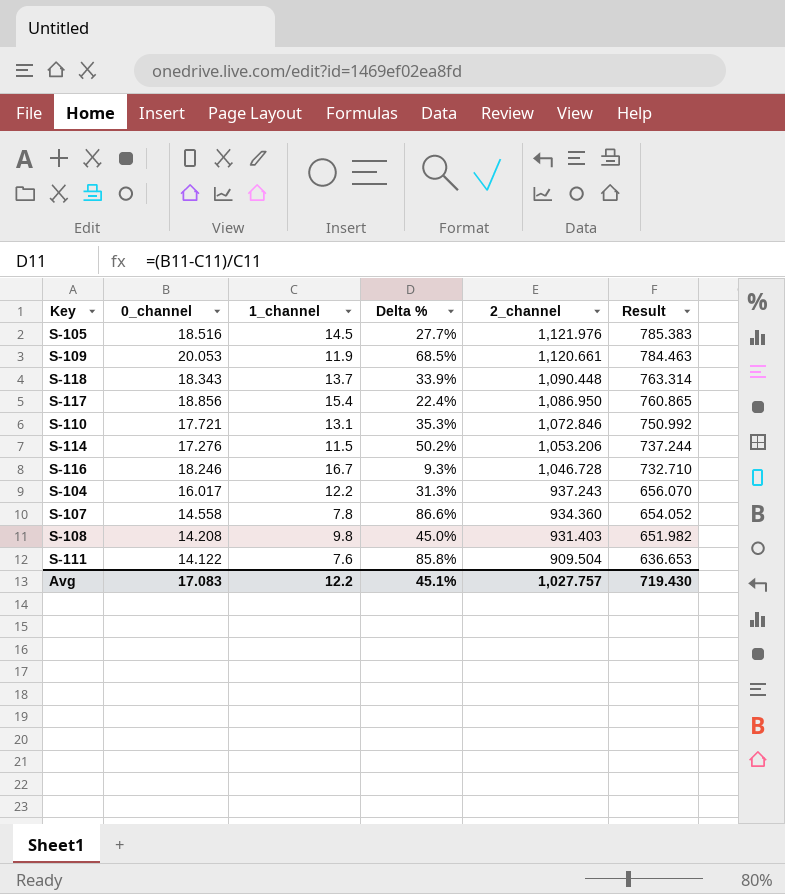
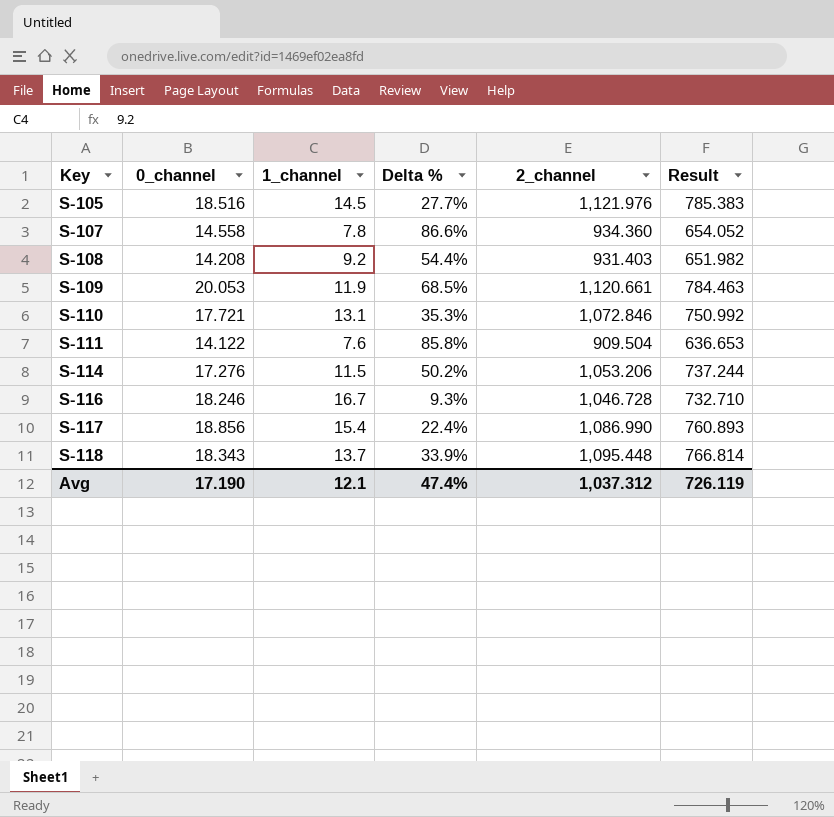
row order: 2_channel descending -> Key ascending
row S-104: 16.017 | 12.2 | 31.3% | 937.243 | 656.070 -> none
S-108 | 1_channel: 9.8 -> 9.2
S-108 | Delta %: 45.0% -> 54.4%
S-117 | 2_channel: 1,086.950 -> 1,086.990
S-117 | Result: 760.865 -> 760.893
S-118 | 2_channel: 1,090.448 -> 1,095.448
S-118 | Result: 763.314 -> 766.814
Avg | 0_channel: 17.083 -> 17.190
Avg | 1_channel: 12.2 -> 12.1
Avg | Delta %: 45.1% -> 47.4%
Avg | 2_channel: 1,027.757 -> 1,037.312
Avg | Result: 719.430 -> 726.119

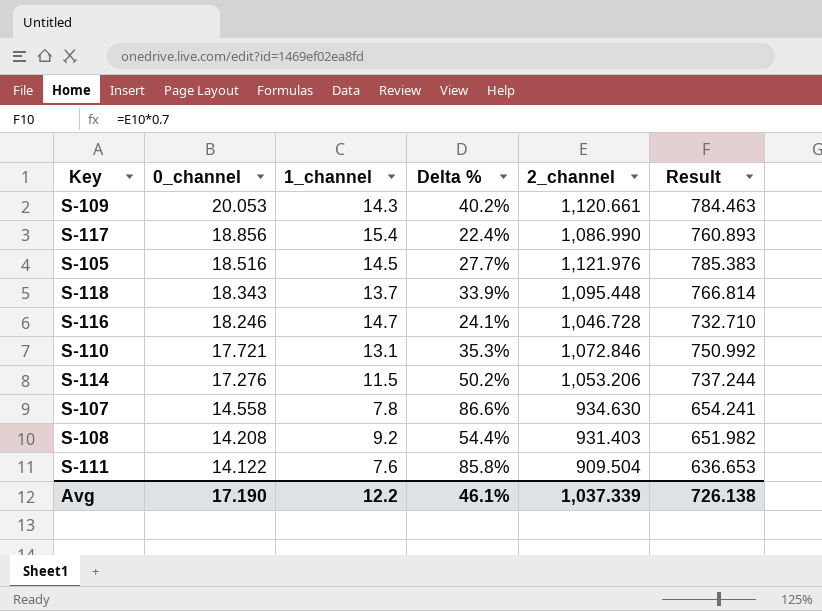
row order: Key ascending -> 0_channel descending
S-109 | 1_channel: 11.9 -> 14.3
S-109 | Delta %: 68.5% -> 40.2%
S-116 | 1_channel: 16.7 -> 14.7
S-116 | Delta %: 9.3% -> 24.1%
S-107 | 2_channel: 934.360 -> 934.630
S-107 | Result: 654.052 -> 654.241
Avg | 1_channel: 12.1 -> 12.2
Avg | Delta %: 47.4% -> 46.1%
Avg | 2_channel: 1,037.312 -> 1,037.339
Avg | Result: 726.119 -> 726.138

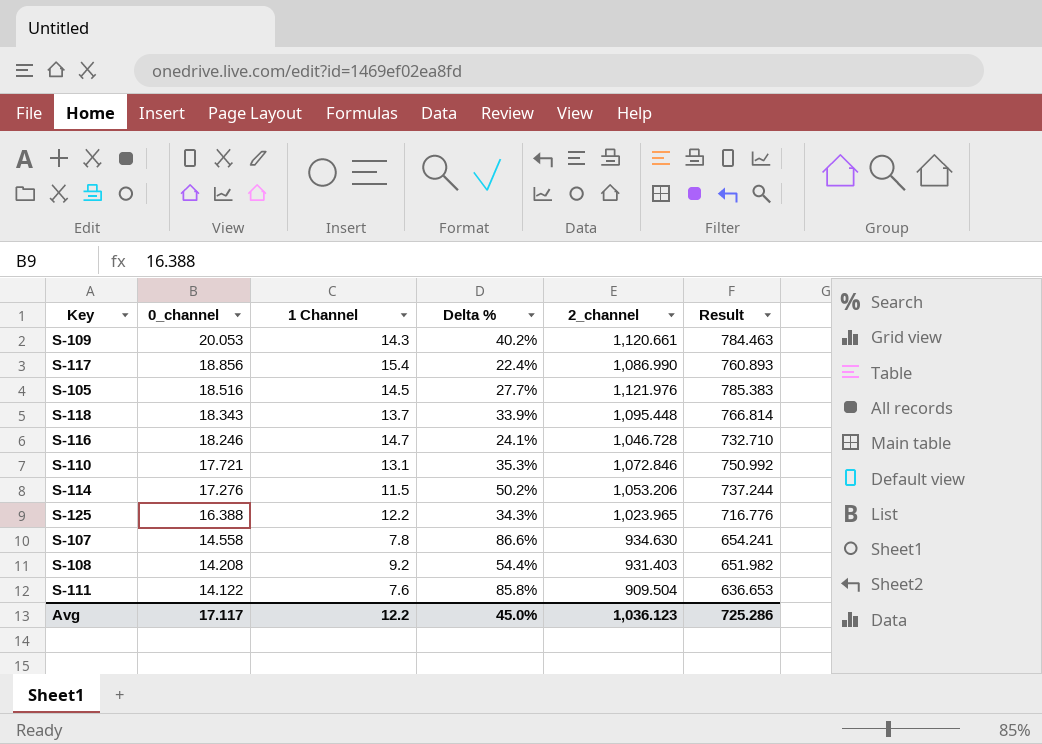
column name: 1_channel -> 1 Channel
row S-125: none -> 16.388 | 12.2 | 34.3% | 1,023.965 | 716.776
Avg | 0_channel: 17.190 -> 17.117
Avg | Delta %: 46.1% -> 45.0%
Avg | 2_channel: 1,037.339 -> 1,036.123
Avg | Result: 726.138 -> 725.286

